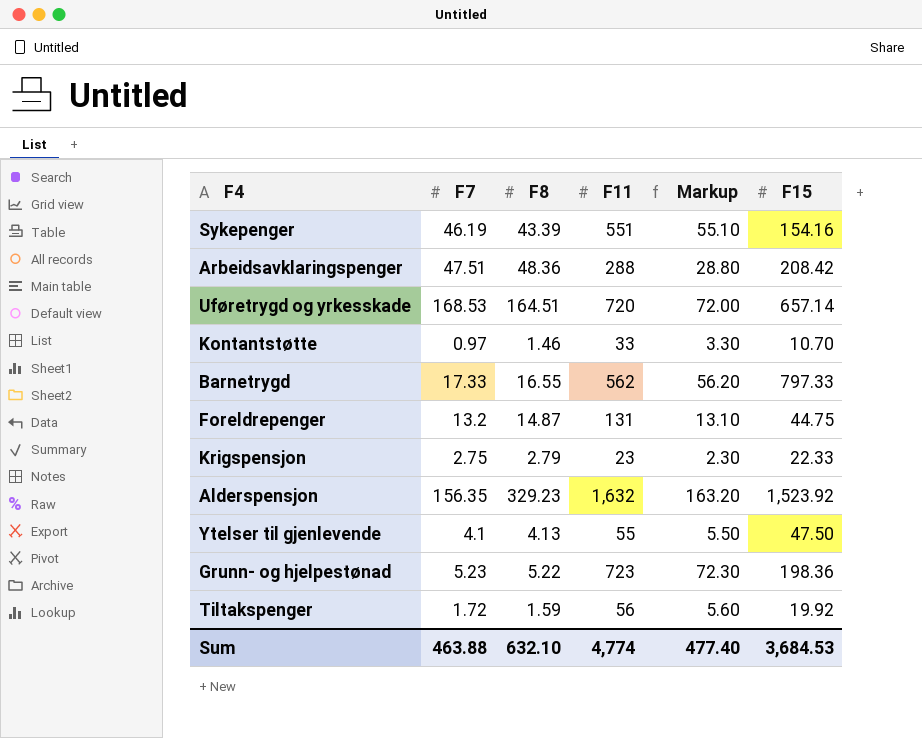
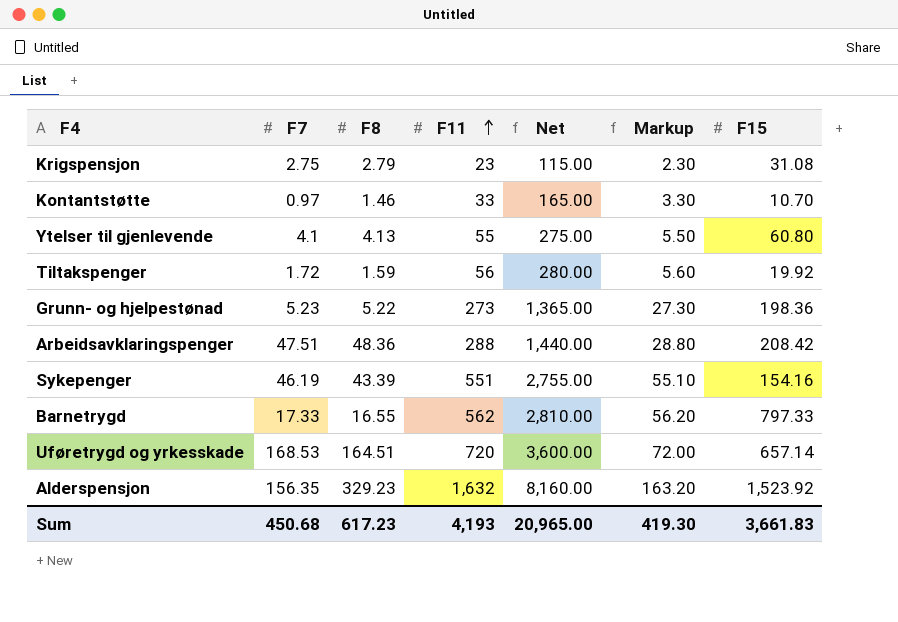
row order: none -> F11 ascending
column Net | formula: none -> [F11] * 5
row Foreldrepenger: 13.2 | 14.87 | 131 | 13.10 | 44.75 -> none
Krigspensjon | F15: 22.33 -> 31.08
Ytelser til gjenlevende | F15: 47.50 -> 60.80
Grunn- og hjelpestønad | F11: 723 -> 273
Grunn- og hjelpestønad | Markup: 72.30 -> 27.30
Sum | F7: 463.88 -> 450.68
Sum | F8: 632.10 -> 617.23
Sum | F11: 4,774 -> 4,193
Sum | Markup: 477.40 -> 419.30
Sum | F15: 3,684.53 -> 3,661.83

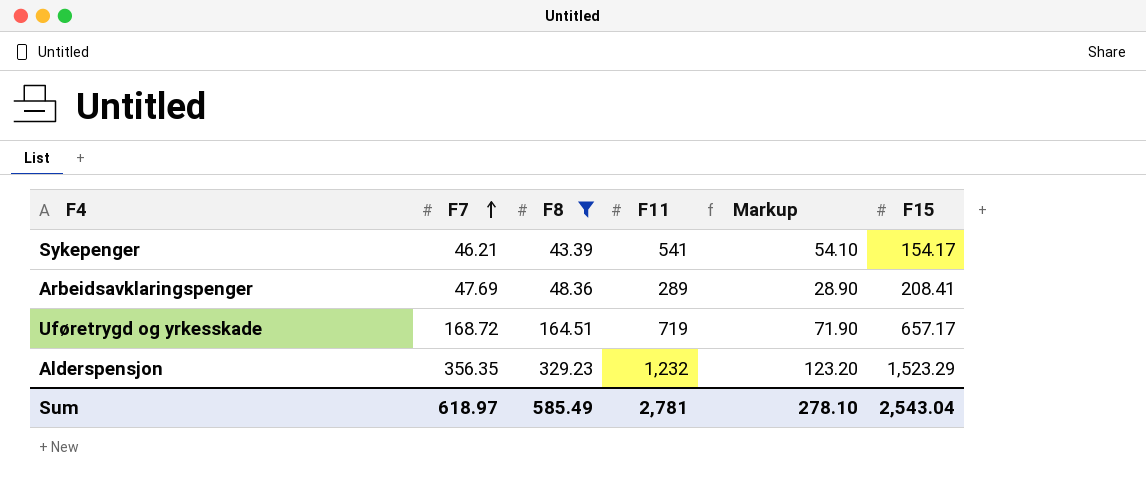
filter: none -> F8 >= 43.39
row order: F11 ascending -> F7 ascending
column Net | formula: [F11] * 5 -> none
Sykepenger | F7: 46.19 -> 46.21
Sykepenger | F11: 551 -> 541
Sykepenger | Markup: 55.10 -> 54.10
Sykepenger | F15: 154.16 -> 154.17
Arbeidsavklaringspenger | F7: 47.51 -> 47.69
Arbeidsavklaringspenger | F11: 288 -> 289
Arbeidsavklaringspenger | Markup: 28.80 -> 28.90
Arbeidsavklaringspenger | F15: 208.42 -> 208.41
Uføretrygd og yrkesskade | F7: 168.53 -> 168.72
Uføretrygd og yrkesskade | F11: 720 -> 719
Uføretrygd og yrkesskade | Markup: 72.00 -> 71.90
Uføretrygd og yrkesskade | F15: 657.14 -> 657.17
Alderspensjon | F7: 156.35 -> 356.35
Alderspensjon | F11: 1,632 -> 1,232
Alderspensjon | Markup: 163.20 -> 123.20
Alderspensjon | F15: 1,523.92 -> 1,523.29
Sum | F7: 450.68 -> 618.97
Sum | F8: 617.23 -> 585.49
Sum | F11: 4,193 -> 2,781
Sum | Markup: 419.30 -> 278.10
Sum | F15: 3,661.83 -> 2,543.04

